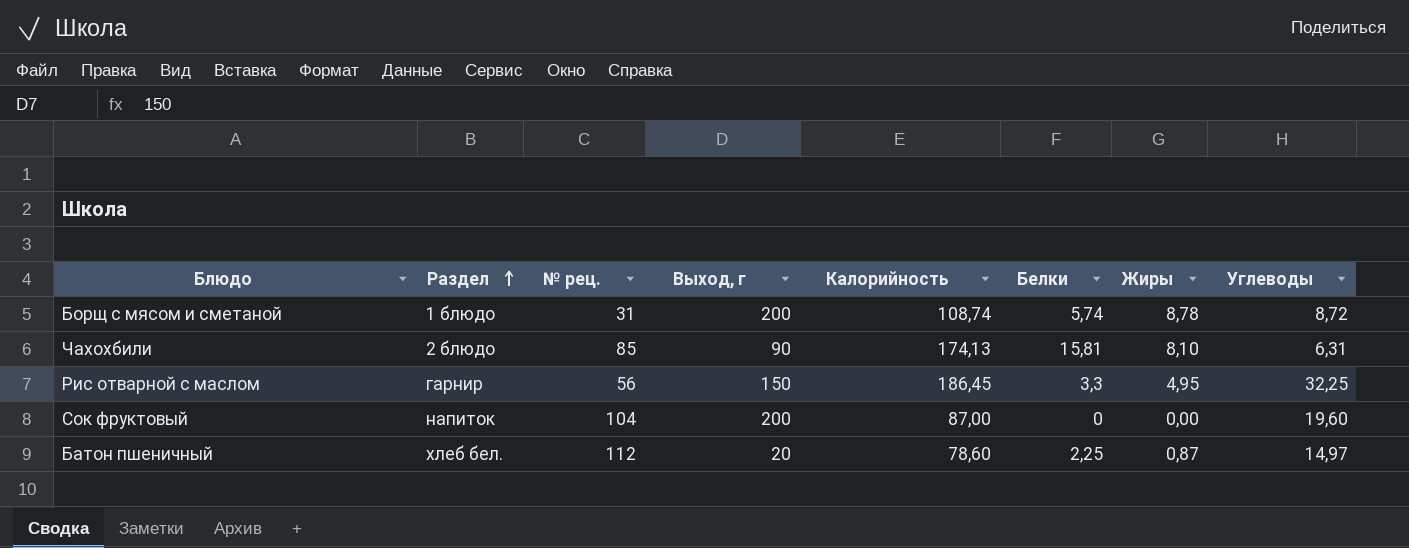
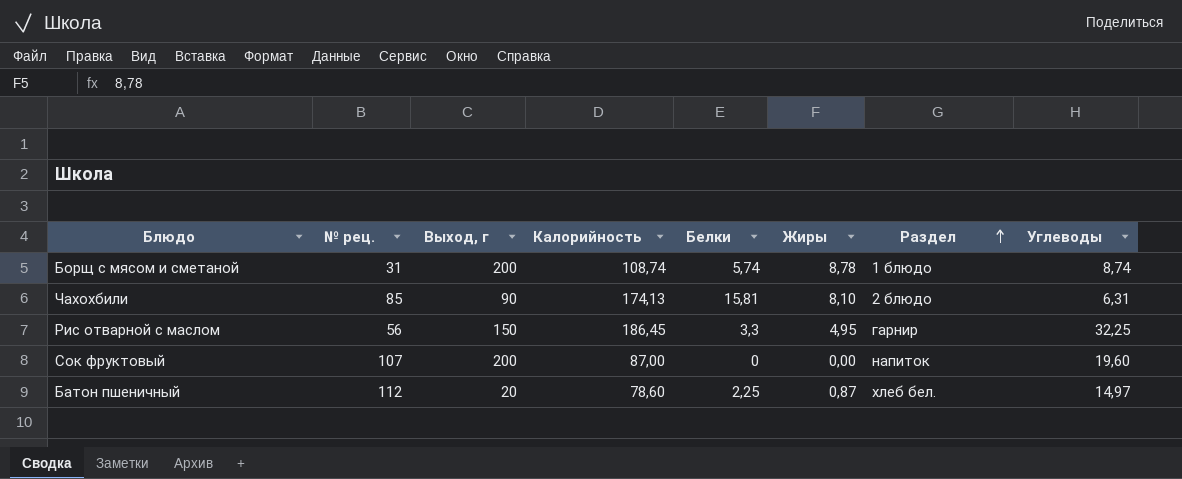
column Раздел | position: 2 -> 7
Борщ с мясом и сметаной | Углеводы: 8,72 -> 8,74
Сок фруктовый | № рец.: 104 -> 107

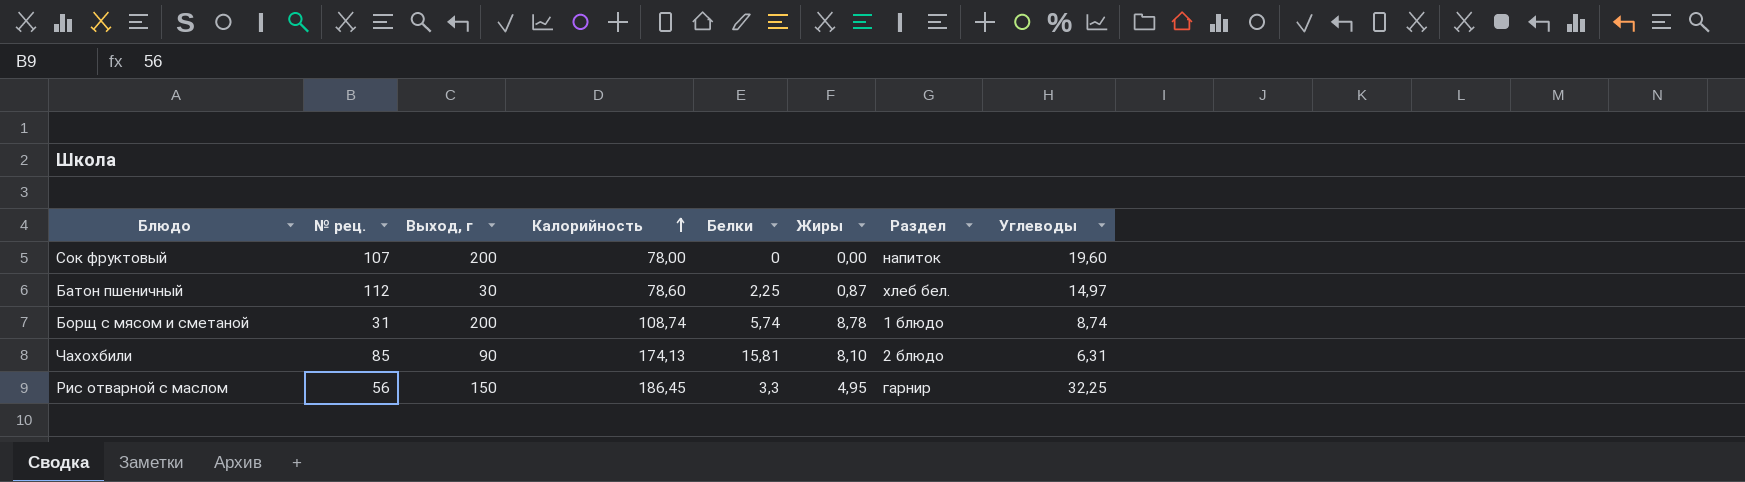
row order: Раздел ascending -> Калорийность ascending
Сок фруктовый | Калорийность: 87,00 -> 78,00
Батон пшеничный | Выход, г: 20 -> 30

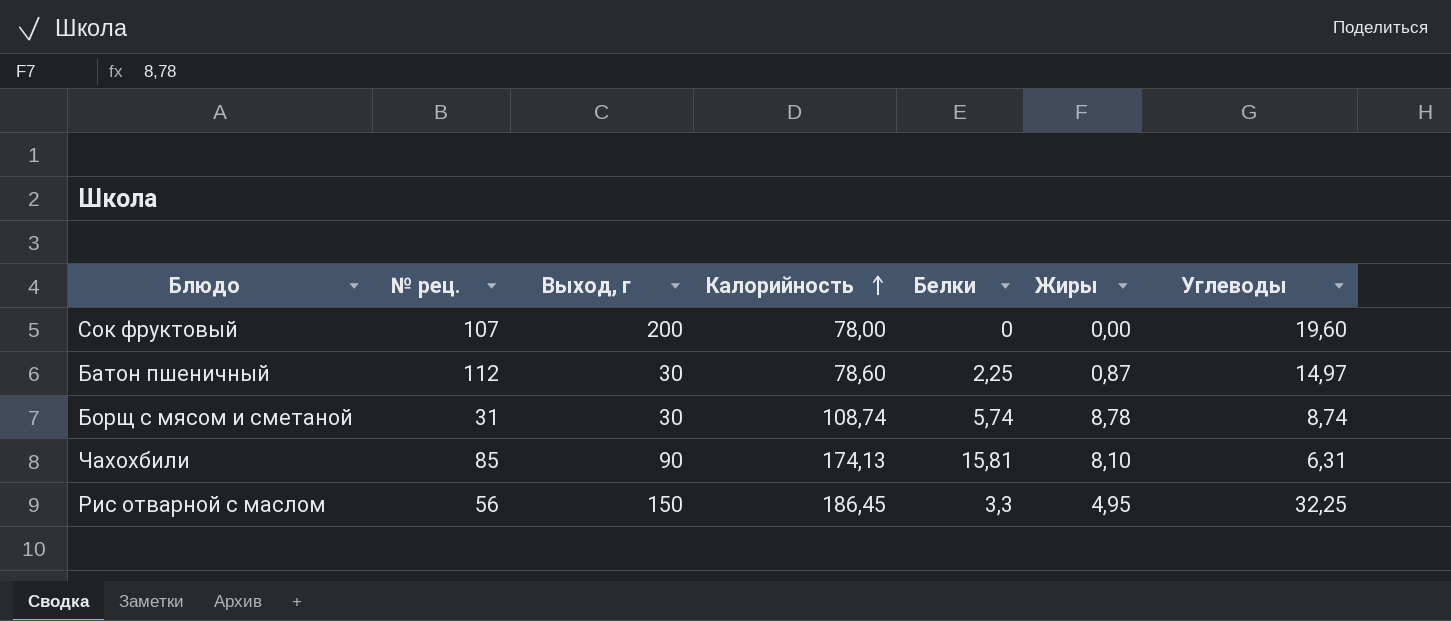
column Раздел | position: 7 -> none
Борщ с мясом и сметаной | Выход, г: 200 -> 30

